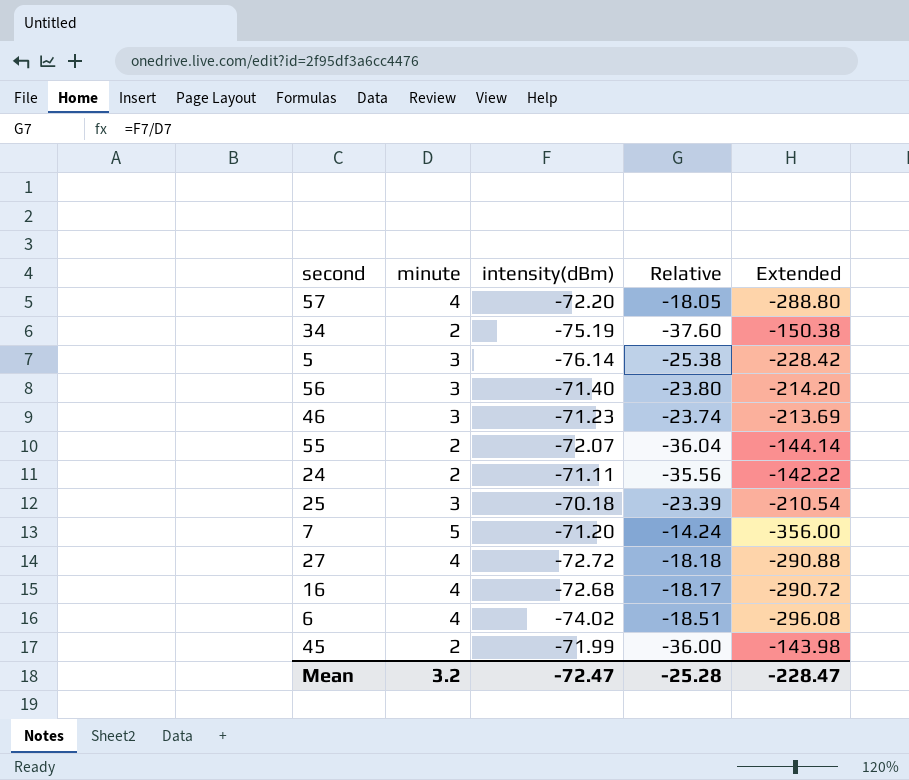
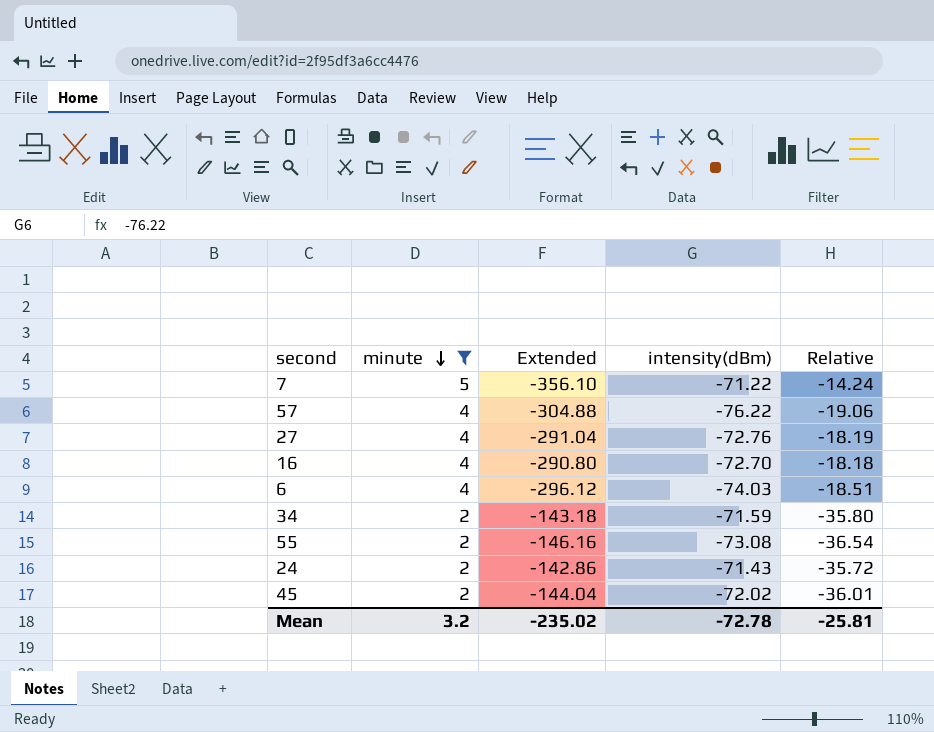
filter: none -> minute != 3
row order: none -> minute descending
column Extended | position: 5 -> 3
7 | Extended: -356.00 -> -356.10
7 | intensity(dBm): -71.20 -> -71.22
57 | Extended: -288.80 -> -304.88
57 | intensity(dBm): -72.20 -> -76.22
57 | Relative: -18.05 -> -19.06
27 | Extended: -290.88 -> -291.04
27 | intensity(dBm): -72.72 -> -72.76
27 | Relative: -18.18 -> -18.19
16 | Extended: -290.72 -> -290.80
16 | intensity(dBm): -72.68 -> -72.70
16 | Relative: -18.17 -> -18.18
6 | Extended: -296.08 -> -296.12
6 | intensity(dBm): -74.02 -> -74.03
34 | Extended: -150.38 -> -143.18
34 | intensity(dBm): -75.19 -> -71.59
34 | Relative: -37.60 -> -35.80
55 | Extended: -144.14 -> -146.16
55 | intensity(dBm): -72.07 -> -73.08
55 | Relative: -36.04 -> -36.54
24 | Extended: -142.22 -> -142.86
24 | intensity(dBm): -71.11 -> -71.43
24 | Relative: -35.56 -> -35.72
45 | Extended: -143.98 -> -144.04
45 | intensity(dBm): -71.99 -> -72.02
45 | Relative: -36.00 -> -36.01
Mean | Extended: -228.47 -> -235.02
Mean | intensity(dBm): -72.47 -> -72.78
Mean | Relative: -25.28 -> -25.81

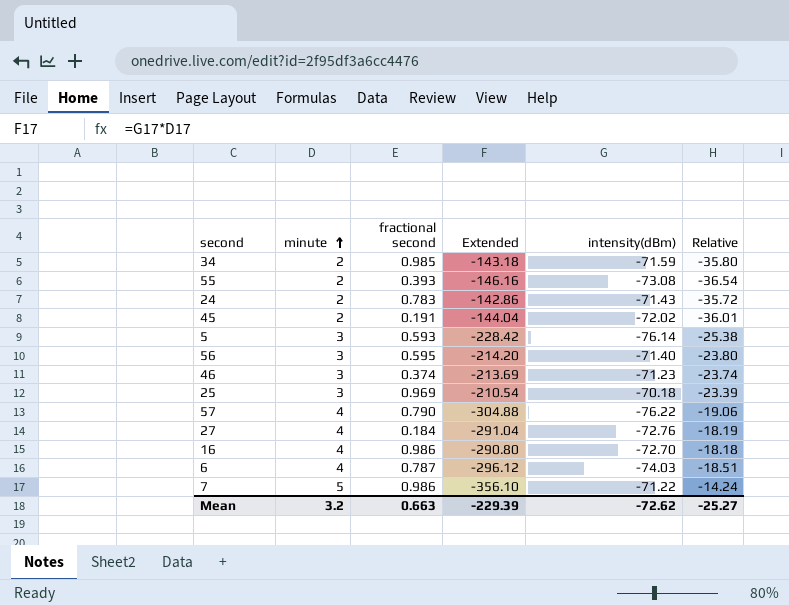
filter: minute != 3 -> none
row order: minute descending -> minute ascending
column fractional second | position: none -> 3
Mean | Extended: -235.02 -> -229.39
Mean | intensity(dBm): -72.78 -> -72.62
Mean | Relative: -25.81 -> -25.27

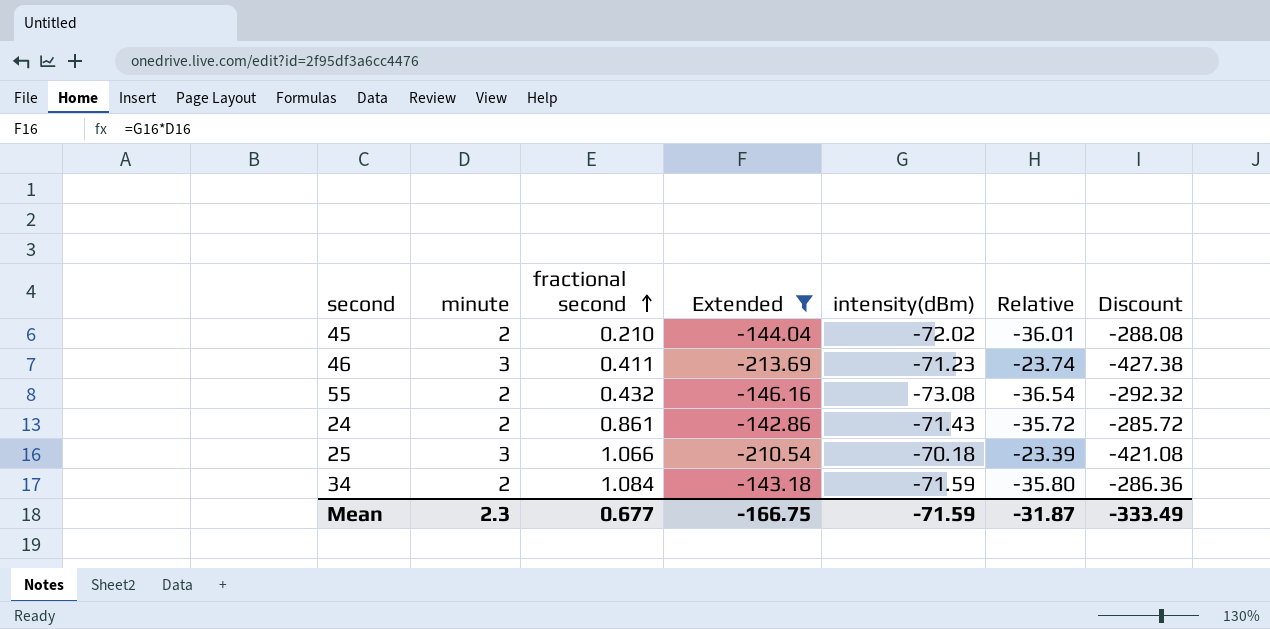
filter: none -> Extended >= -213.69
row order: minute ascending -> fractional second ascending
column Discount | formula: none -> [Extended] * 2
45 | fractional second: 0.191 -> 0.210
46 | fractional second: 0.374 -> 0.411
55 | fractional second: 0.393 -> 0.432
24 | fractional second: 0.783 -> 0.861
25 | fractional second: 0.969 -> 1.066
34 | fractional second: 0.985 -> 1.084
Mean | minute: 3.2 -> 2.3
Mean | fractional second: 0.663 -> 0.677
Mean | Extended: -229.39 -> -166.75
Mean | intensity(dBm): -72.62 -> -71.59
Mean | Relative: -25.27 -> -31.87

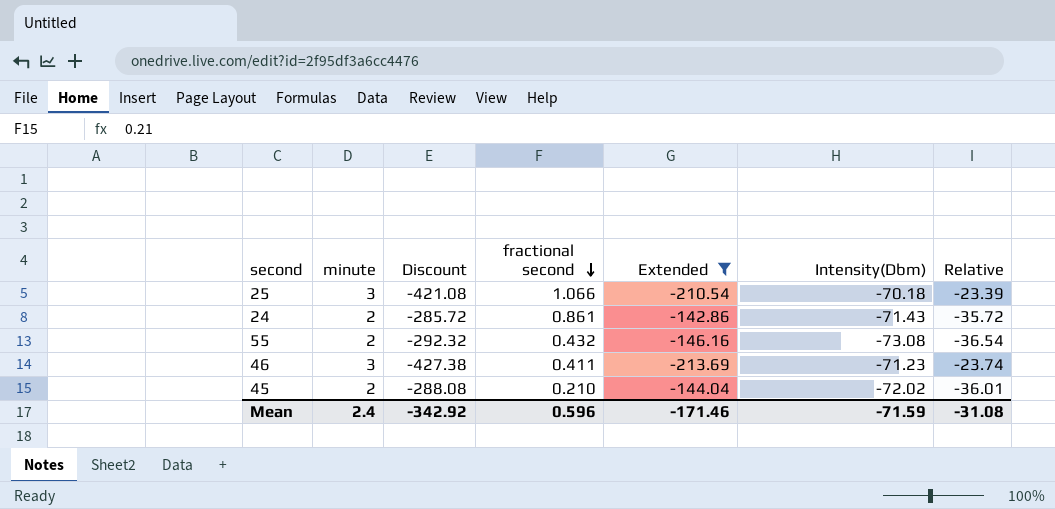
row order: fractional second ascending -> fractional second descending
column Discount | position: 7 -> 3
column name: intensity(dBm) -> Intensity(Dbm)
row 34: 2 | 1.084 | -143.18 | -71.59 | -35.80 | -286.36 -> none
Mean | minute: 2.3 -> 2.4
Mean | Discount: -333.49 -> -342.92
Mean | fractional second: 0.677 -> 0.596
Mean | Extended: -166.75 -> -171.46
Mean | Relative: -31.87 -> -31.08

